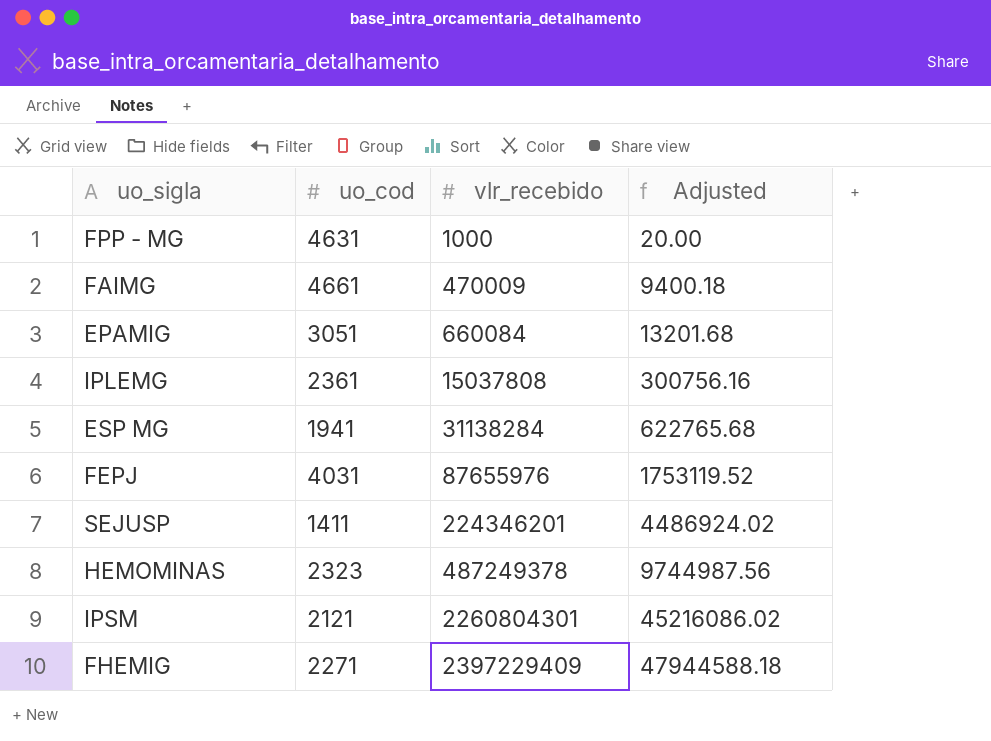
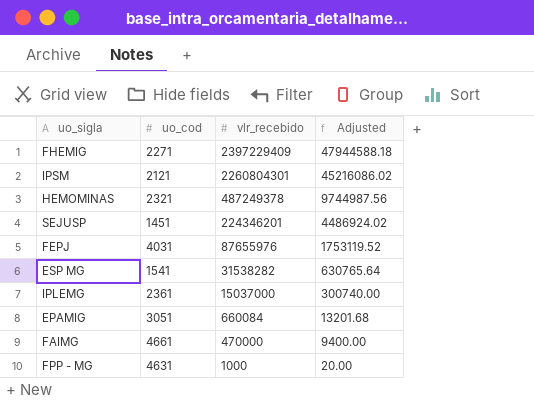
row order: vlr_recebido ascending -> vlr_recebido descending
HEMOMINAS | uo_cod: 2323 -> 2321
SEJUSP | uo_cod: 1411 -> 1451
ESP MG | uo_cod: 1941 -> 1541
ESP MG | vlr_recebido: 31138284 -> 31538282
ESP MG | Adjusted: 622765.68 -> 630765.64
IPLEMG | vlr_recebido: 15037808 -> 15037000
IPLEMG | Adjusted: 300756.16 -> 300740.00
FAIMG | vlr_recebido: 470009 -> 470000
FAIMG | Adjusted: 9400.18 -> 9400.00

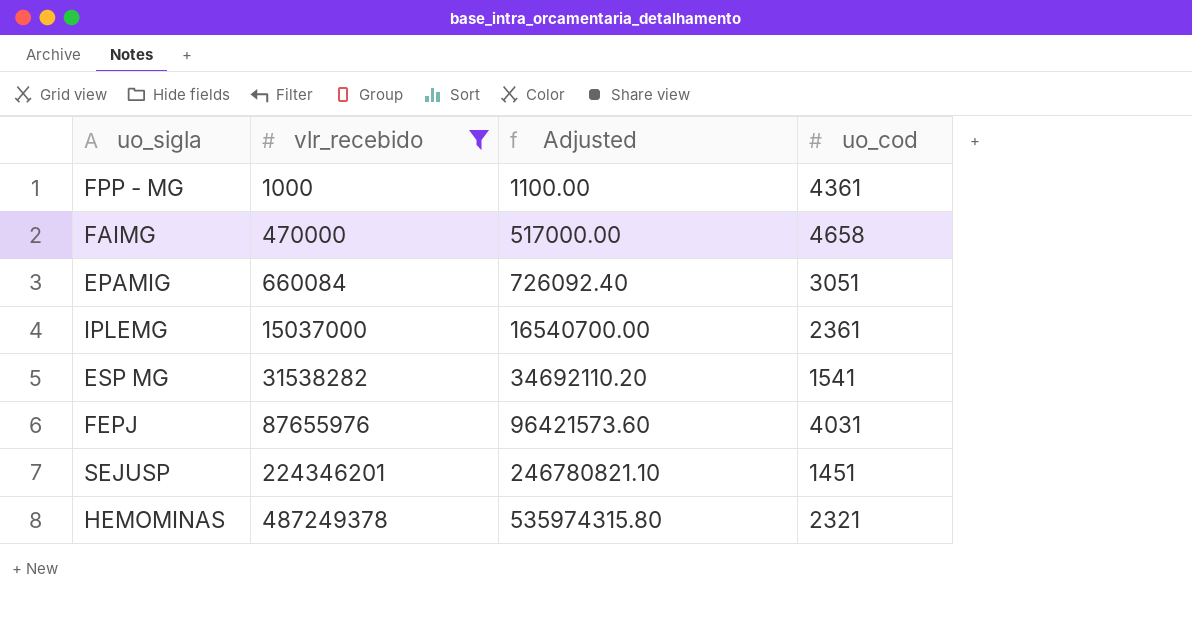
filter: none -> vlr_recebido <= 487249378
row order: vlr_recebido descending -> vlr_recebido ascending
column Adjusted | formula: [vlr_recebido] * 0.02 -> [vlr_recebido] * 1.1
column uo_cod | position: 2 -> 4
FPP - MG | uo_cod: 4631 -> 4361
FAIMG | uo_cod: 4661 -> 4658

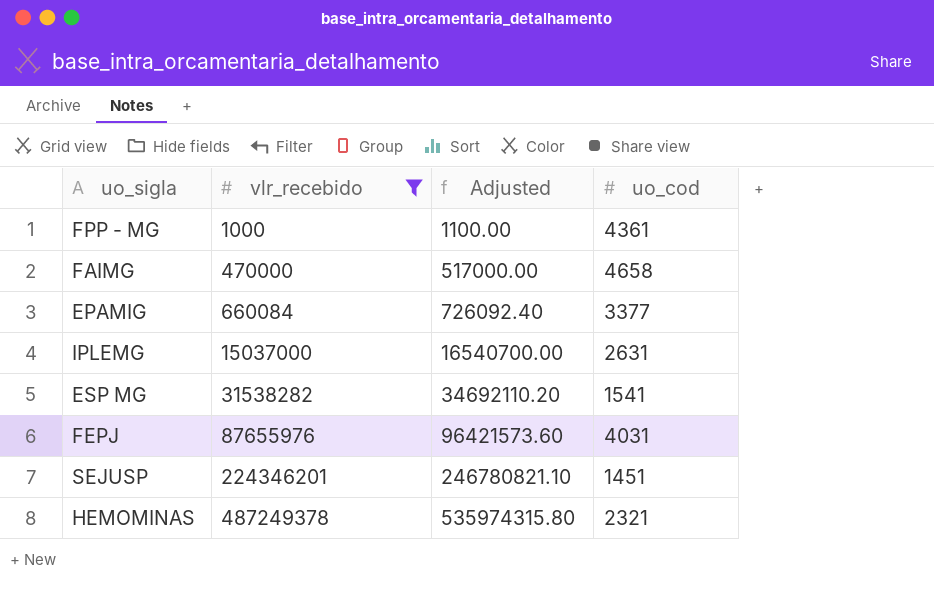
EPAMIG | uo_cod: 3051 -> 3377
IPLEMG | uo_cod: 2361 -> 2631

